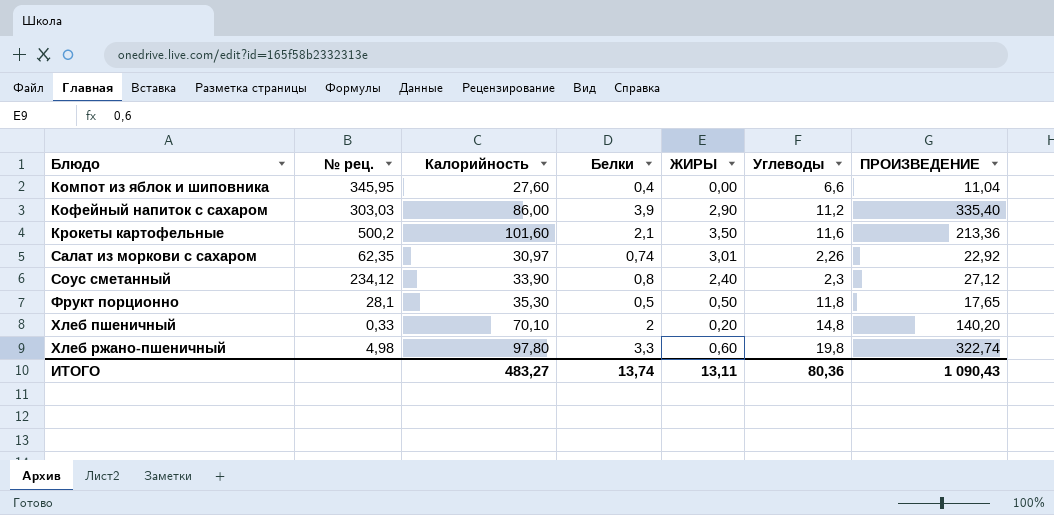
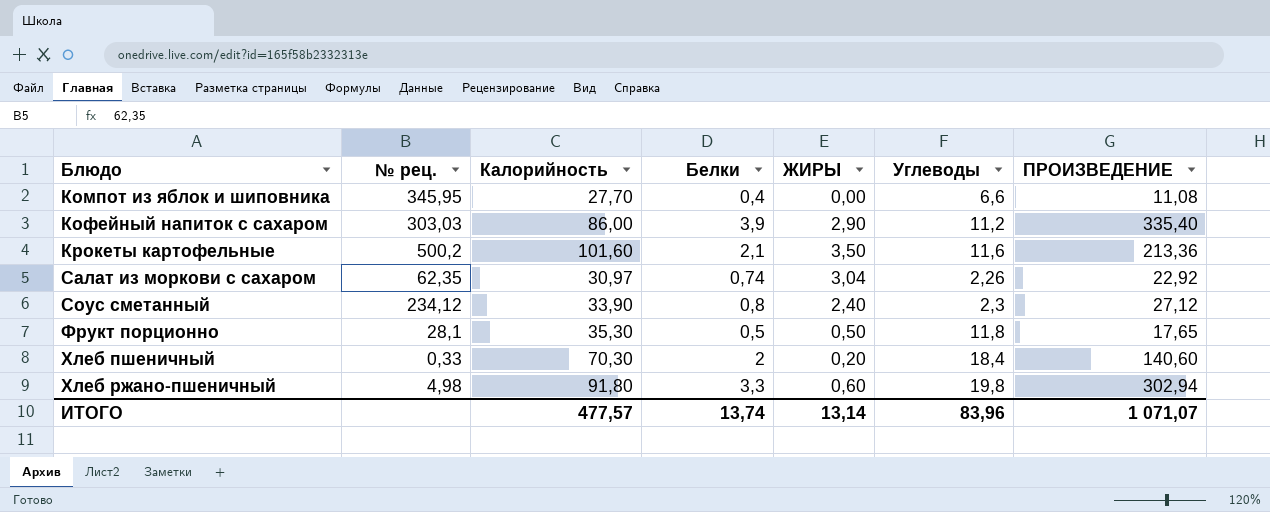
Компот из яблок и шиповника | Калорийность: 27,60 -> 27,70
Компот из яблок и шиповника | ПРОИЗВЕДЕНИЕ: 11,04 -> 11,08
Салат из моркови с сахаром | ЖИРЫ: 3,01 -> 3,04
Хлеб пшеничный | Калорийность: 70,10 -> 70,30
Хлеб пшеничный | Углеводы: 14,8 -> 18,4
Хлеб пшеничный | ПРОИЗВЕДЕНИЕ: 140,20 -> 140,60
Хлеб ржано-пшеничный | Калорийность: 97,80 -> 91,80
Хлеб ржано-пшеничный | ПРОИЗВЕДЕНИЕ: 322,74 -> 302,94
ИТОГО | Калорийность: 483,27 -> 477,57
ИТОГО | ЖИРЫ: 13,11 -> 13,14
ИТОГО | Углеводы: 80,36 -> 83,96
ИТОГО | ПРОИЗВЕДЕНИЕ: 1 090,43 -> 1 071,07

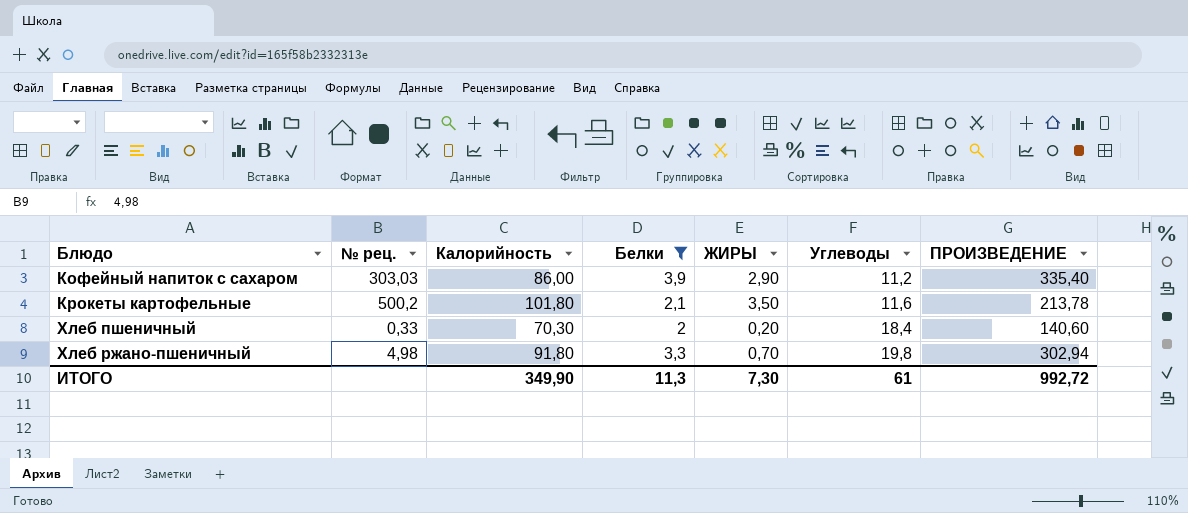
filter: none -> Белки >= 2
Крокеты картофельные | Калорийность: 101,60 -> 101,80
Крокеты картофельные | ПРОИЗВЕДЕНИЕ: 213,36 -> 213,78
Хлеб ржано-пшеничный | ЖИРЫ: 0,60 -> 0,70
ИТОГО | Калорийность: 477,57 -> 349,90
ИТОГО | Белки: 13,74 -> 11,3
ИТОГО | ЖИРЫ: 13,14 -> 7,30
ИТОГО | Углеводы: 83,96 -> 61
ИТОГО | ПРОИЗВЕДЕНИЕ: 1 071,07 -> 992,72

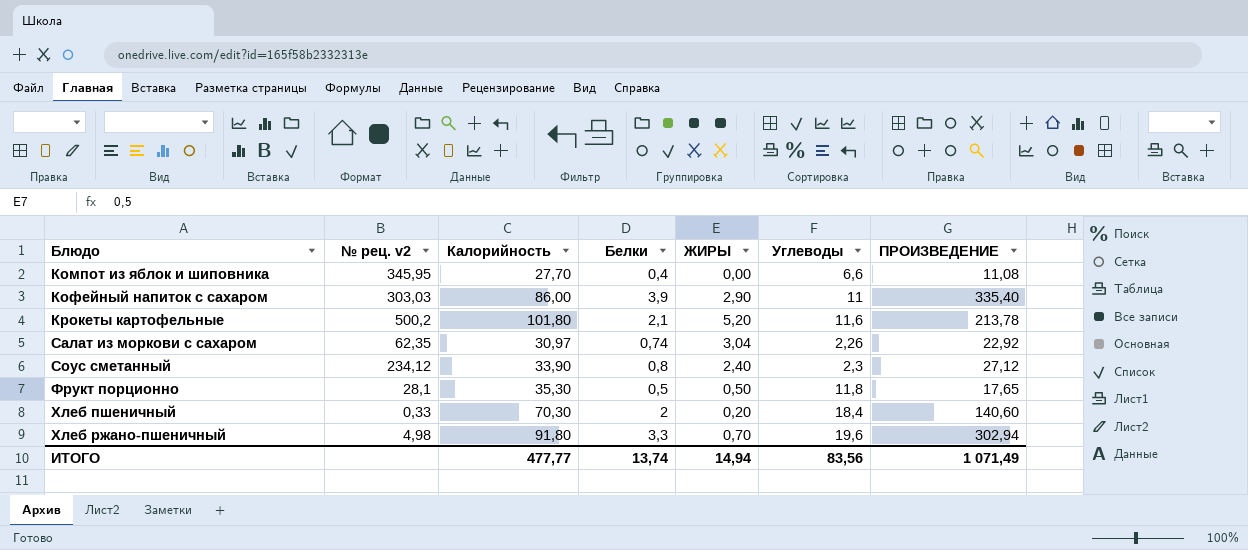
filter: Белки >= 2 -> none
column name: № рец. -> № рец. v2
Кофейный напиток с сахаром | Углеводы: 11,2 -> 11
Крокеты картофельные | ЖИРЫ: 3,50 -> 5,20
Хлеб ржано-пшеничный | Углеводы: 19,8 -> 19,6
ИТОГО | Калорийность: 349,90 -> 477,77
ИТОГО | Белки: 11,3 -> 13,74
ИТОГО | ЖИРЫ: 7,30 -> 14,94
ИТОГО | Углеводы: 61 -> 83,56
ИТОГО | ПРОИЗВЕДЕНИЕ: 992,72 -> 1 071,49

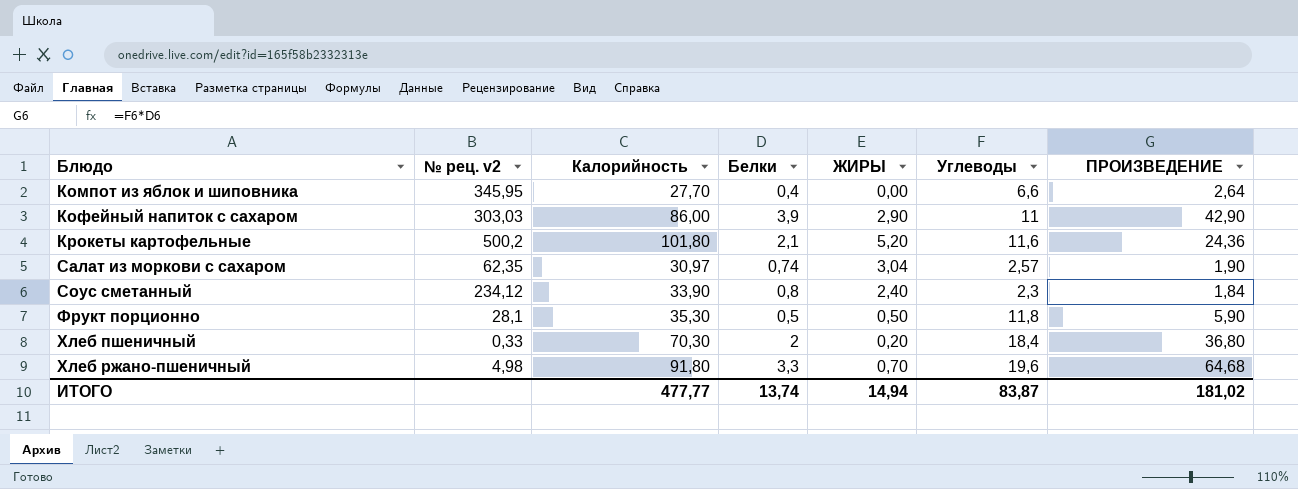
column ПРОИЗВЕДЕНИЕ | formula: [Калорийность] * [Белки] -> [Белки] * [Углеводы]
Салат из моркови с сахаром | Углеводы: 2,26 -> 2,57
ИТОГО | Углеводы: 83,56 -> 83,87
ИТОГО | ПРОИЗВЕДЕНИЕ: 1 071,49 -> 181,02

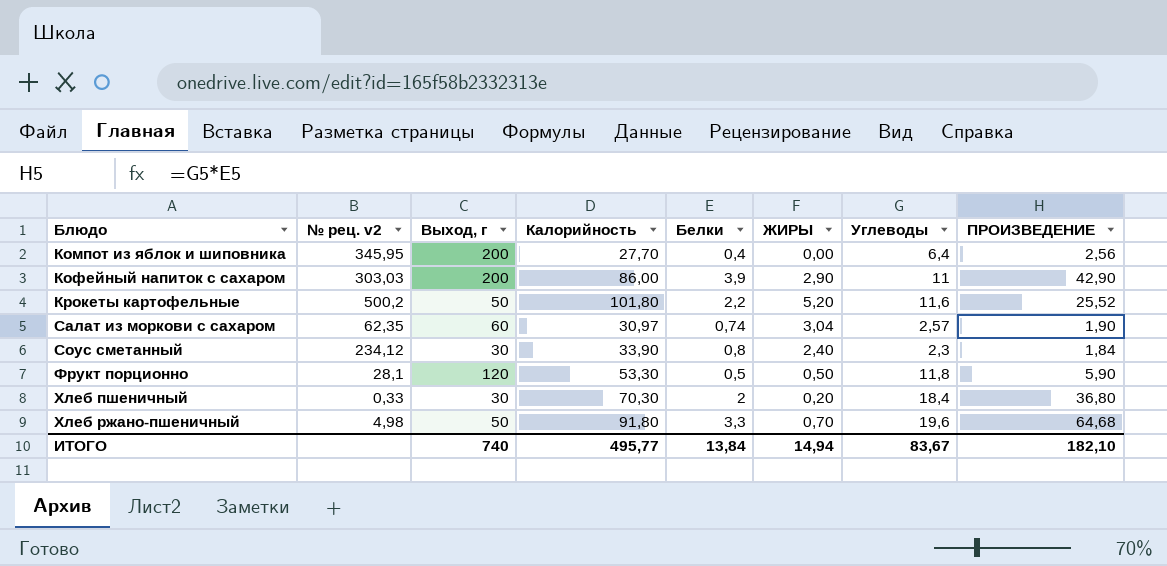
column Выход, г | position: none -> 3
Компот из яблок и шиповника | Углеводы: 6,6 -> 6,4
Компот из яблок и шиповника | ПРОИЗВЕДЕНИЕ: 2,64 -> 2,56
Крокеты картофельные | Белки: 2,1 -> 2,2
Крокеты картофельные | ПРОИЗВЕДЕНИЕ: 24,36 -> 25,52
Фрукт порционно | Калорийность: 35,30 -> 53,30
ИТОГО | Калорийность: 477,77 -> 495,77
ИТОГО | Белки: 13,74 -> 13,84
ИТОГО | Углеводы: 83,87 -> 83,67
ИТОГО | ПРОИЗВЕДЕНИЕ: 181,02 -> 182,10

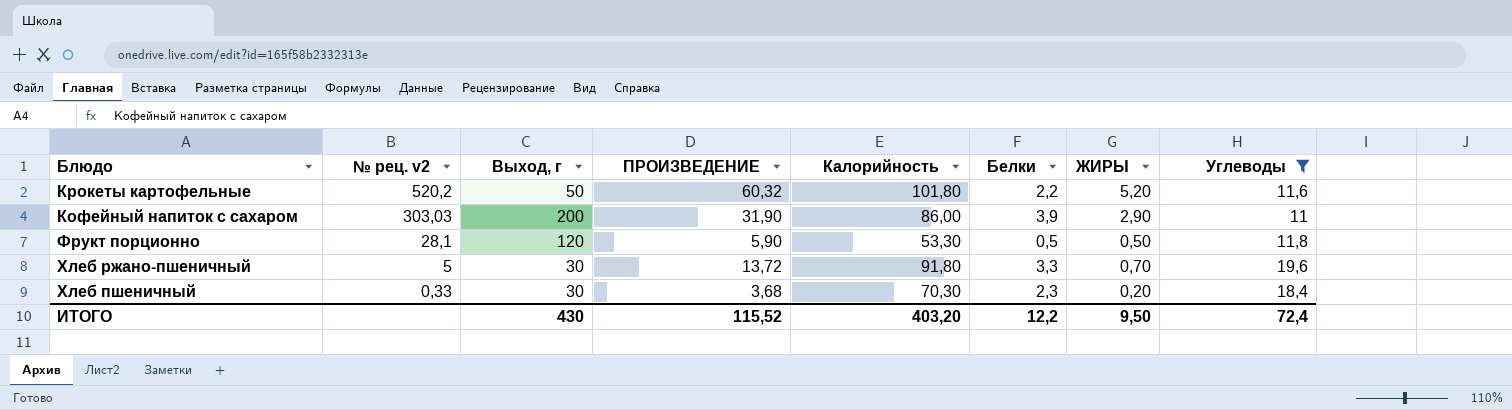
filter: none -> Углеводы >= 11
row order: Блюдо ascending -> № рец. v2 descending
column ПРОИЗВЕДЕНИЕ | formula: [Белки] * [Углеводы] -> [ЖИРЫ] * [Углеводы]
column ПРОИЗВЕДЕНИЕ | position: 8 -> 4
Крокеты картофельные | № рец. v2: 500,2 -> 520,2
Хлеб ржано-пшеничный | № рец. v2: 4,98 -> 5
Хлеб ржано-пшеничный | Выход, г: 50 -> 30
Хлеб пшеничный | Белки: 2 -> 2,3
ИТОГО | Выход, г: 740 -> 430
ИТОГО | ПРОИЗВЕДЕНИЕ: 182,10 -> 115,52
ИТОГО | Калорийность: 495,77 -> 403,20
ИТОГО | Белки: 13,84 -> 12,2
ИТОГО | ЖИРЫ: 14,94 -> 9,50
ИТОГО | Углеводы: 83,67 -> 72,4

